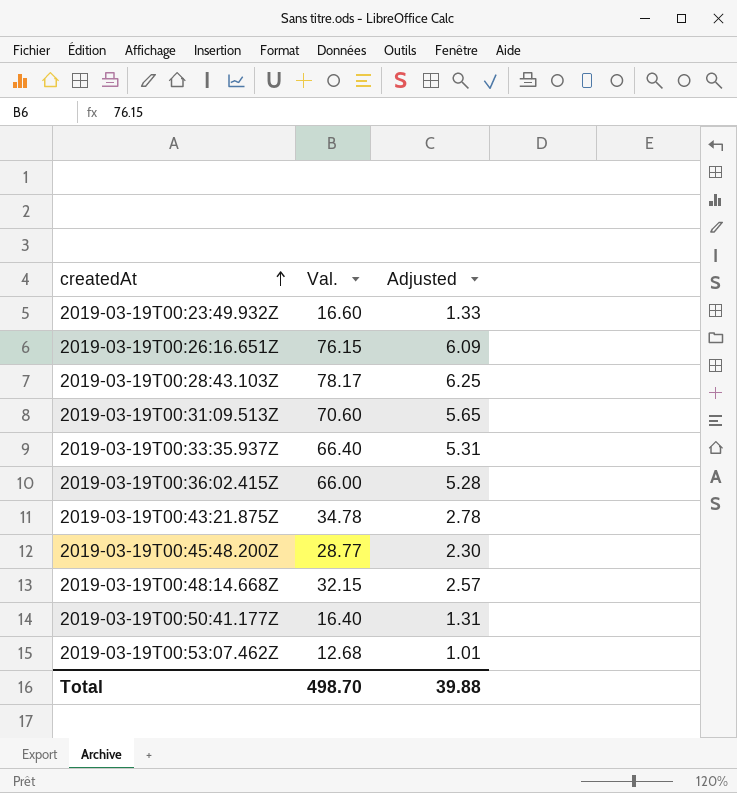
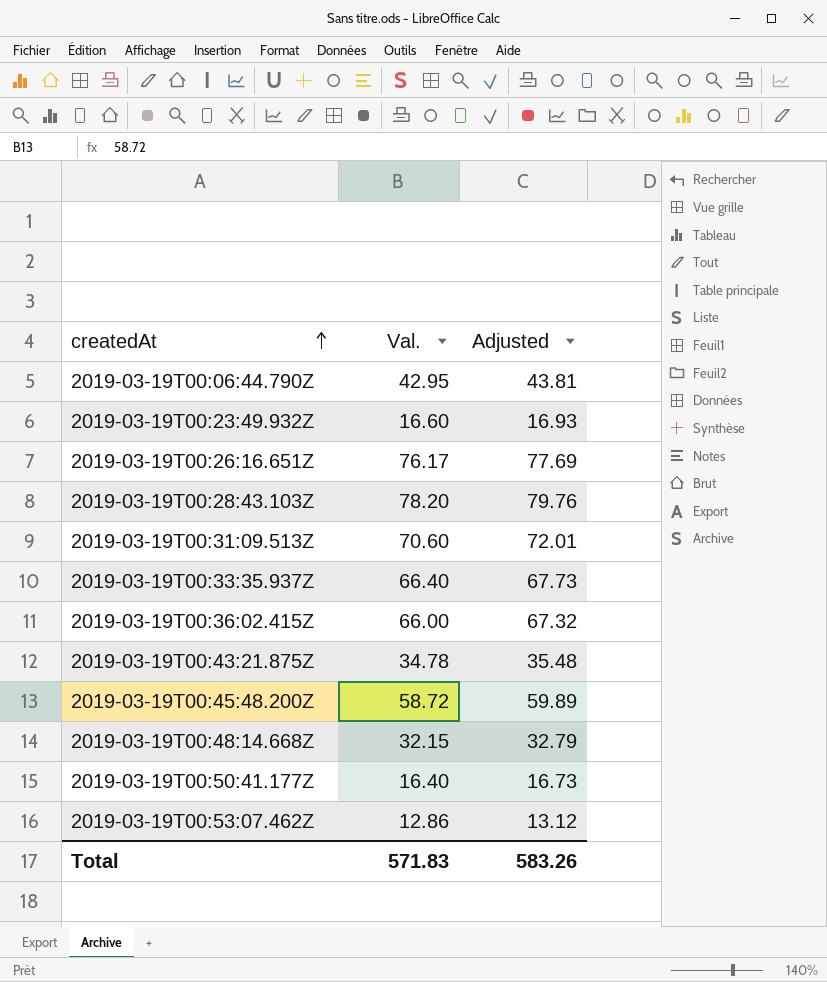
column Adjusted | formula: [Val.] * 0.08 -> [Val.] * 1.02
row 2019-03-19T00:06:44.790Z: none -> 42.95 | 43.81
2019-03-19T00:26:16.651Z | Val.: 76.15 -> 76.17
2019-03-19T00:28:43.103Z | Val.: 78.17 -> 78.20
2019-03-19T00:45:48.200Z | Val.: 28.77 -> 58.72
2019-03-19T00:53:07.462Z | Val.: 12.68 -> 12.86
Total | Val.: 498.70 -> 571.83
Total | Adjusted: 39.88 -> 583.26

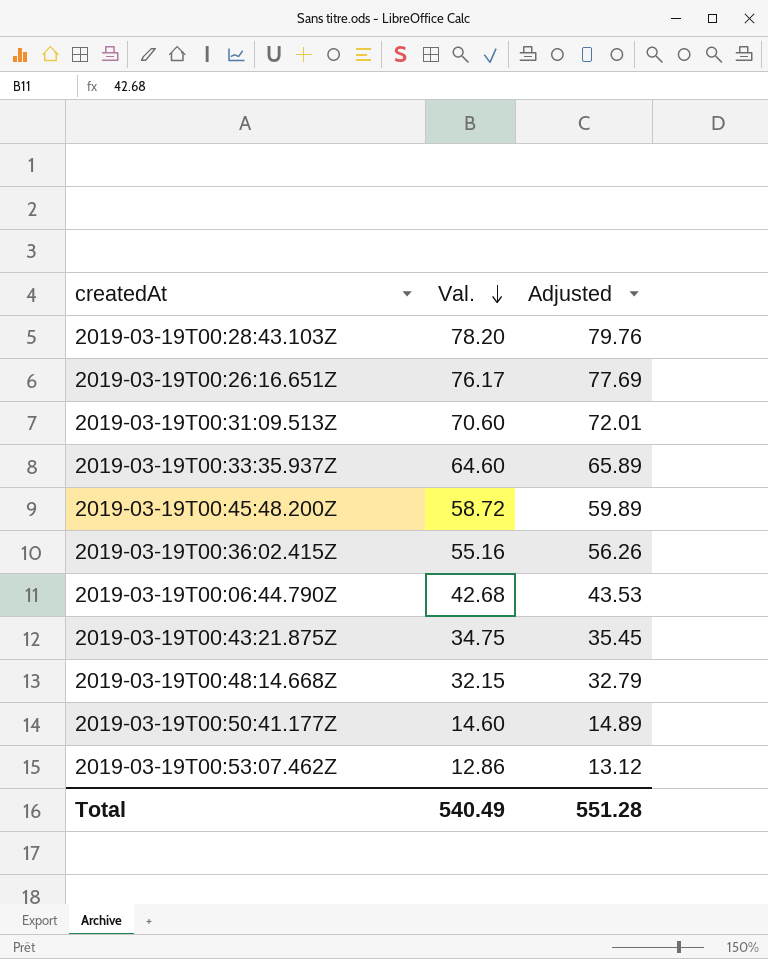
row order: createdAt ascending -> Val. descending
row 2019-03-19T00:23:49.932Z: 16.60 | 16.93 -> none
2019-03-19T00:33:35.937Z | Val.: 66.40 -> 64.60
2019-03-19T00:33:35.937Z | Adjusted: 67.73 -> 65.89
2019-03-19T00:36:02.415Z | Val.: 66.00 -> 55.16
2019-03-19T00:36:02.415Z | Adjusted: 67.32 -> 56.26
2019-03-19T00:06:44.790Z | Val.: 42.95 -> 42.68
2019-03-19T00:06:44.790Z | Adjusted: 43.81 -> 43.53
2019-03-19T00:43:21.875Z | Val.: 34.78 -> 34.75
2019-03-19T00:43:21.875Z | Adjusted: 35.48 -> 35.45
2019-03-19T00:50:41.177Z | Val.: 16.40 -> 14.60
2019-03-19T00:50:41.177Z | Adjusted: 16.73 -> 14.89
Total | Val.: 571.83 -> 540.49
Total | Adjusted: 583.26 -> 551.28

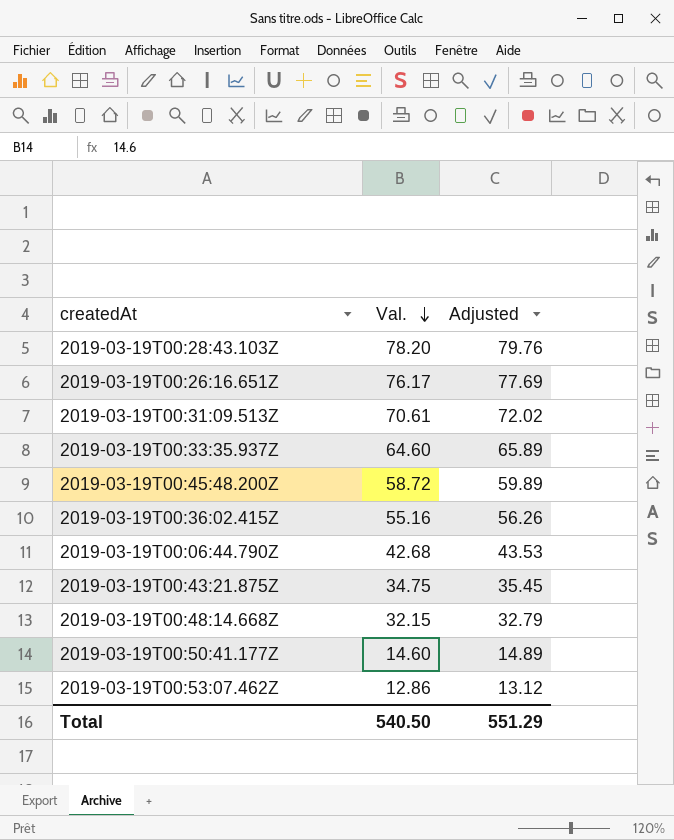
2019-03-19T00:31:09.513Z | Val.: 70.60 -> 70.61
2019-03-19T00:31:09.513Z | Adjusted: 72.01 -> 72.02
Total | Val.: 540.49 -> 540.50
Total | Adjusted: 551.28 -> 551.29

